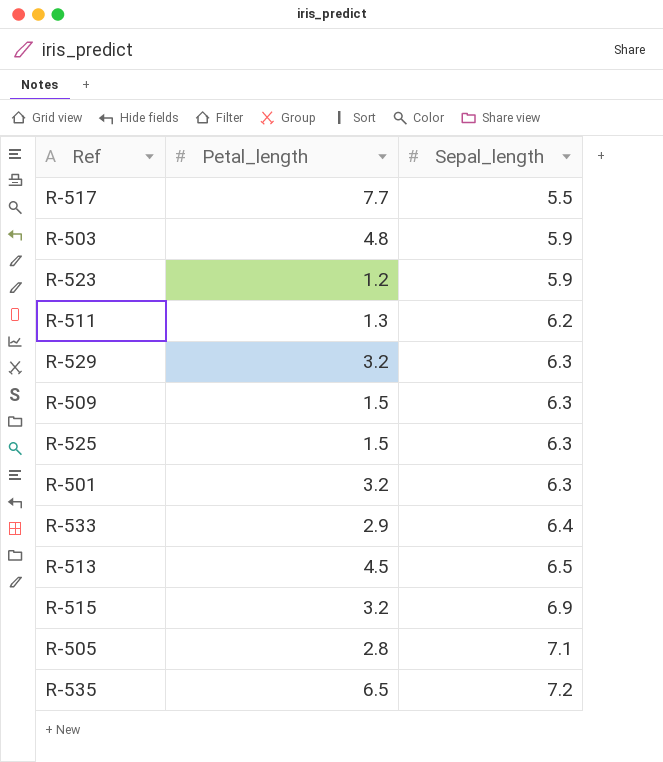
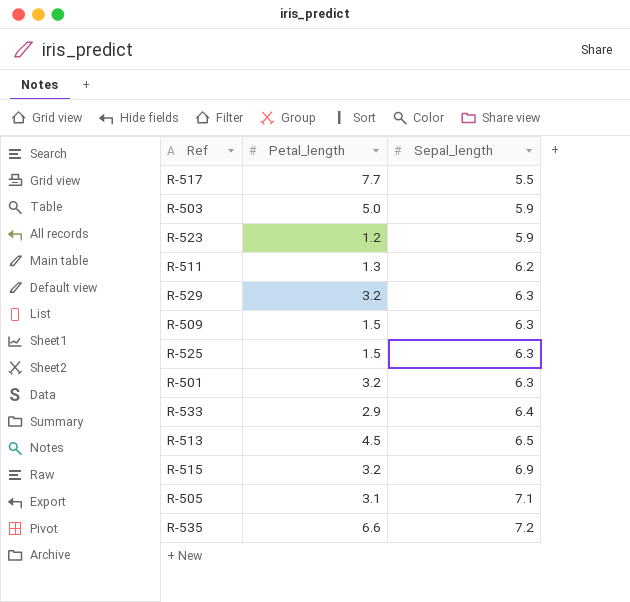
R-503 | Petal_length: 4.8 -> 5.0
R-505 | Petal_length: 2.8 -> 3.1
R-535 | Petal_length: 6.5 -> 6.6

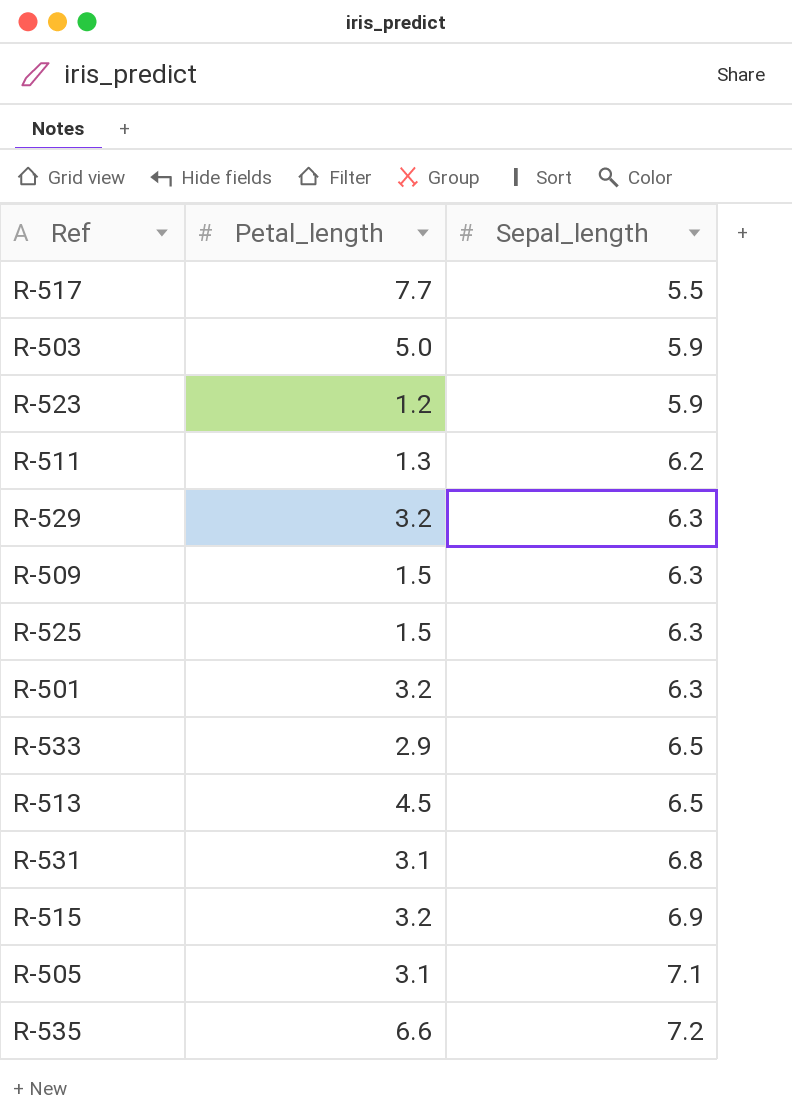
R-533 | Sepal_length: 6.4 -> 6.5
row R-531: none -> 3.1 | 6.8

